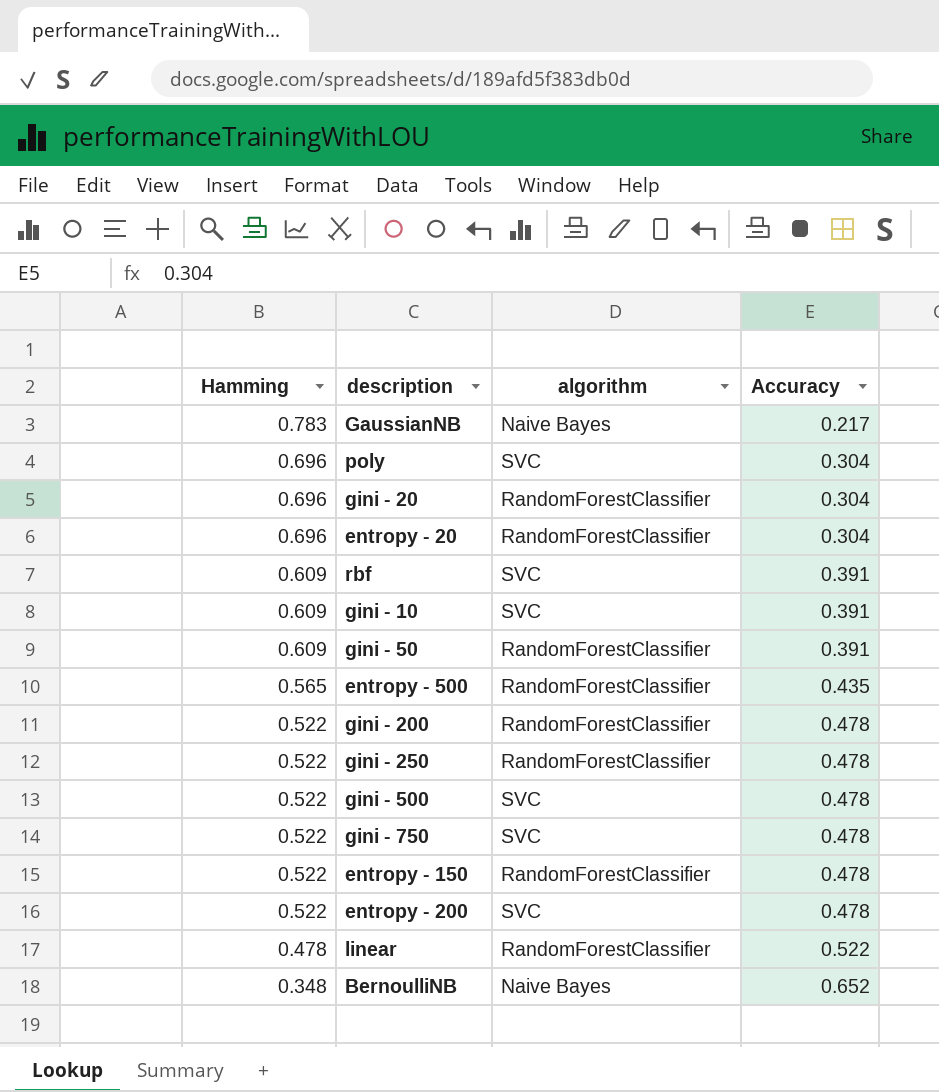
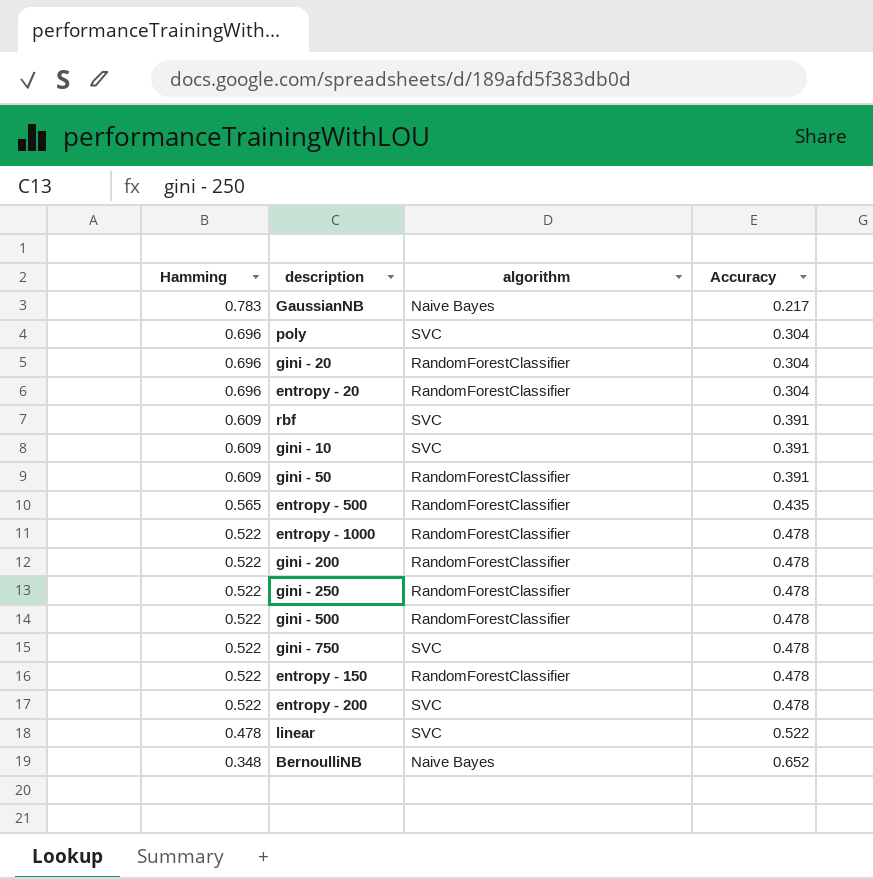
row entropy - 1000: none -> 0.522 | RandomForestClassifier | 0.478
gini - 500 | algorithm: SVC -> RandomForestClassifier
linear | algorithm: RandomForestClassifier -> SVC

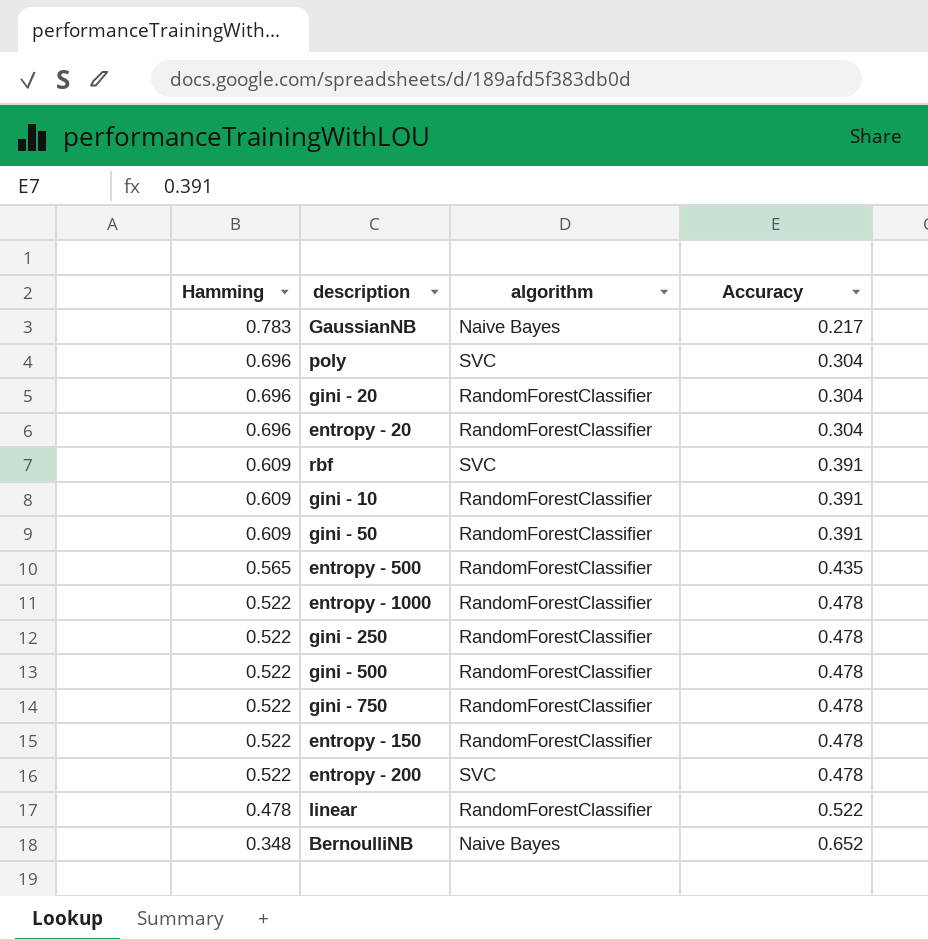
row gini - 200: 0.522 | RandomForestClassifier | 0.478 -> none
gini - 10 | algorithm: SVC -> RandomForestClassifier
gini - 750 | algorithm: SVC -> RandomForestClassifier
linear | algorithm: SVC -> RandomForestClassifier

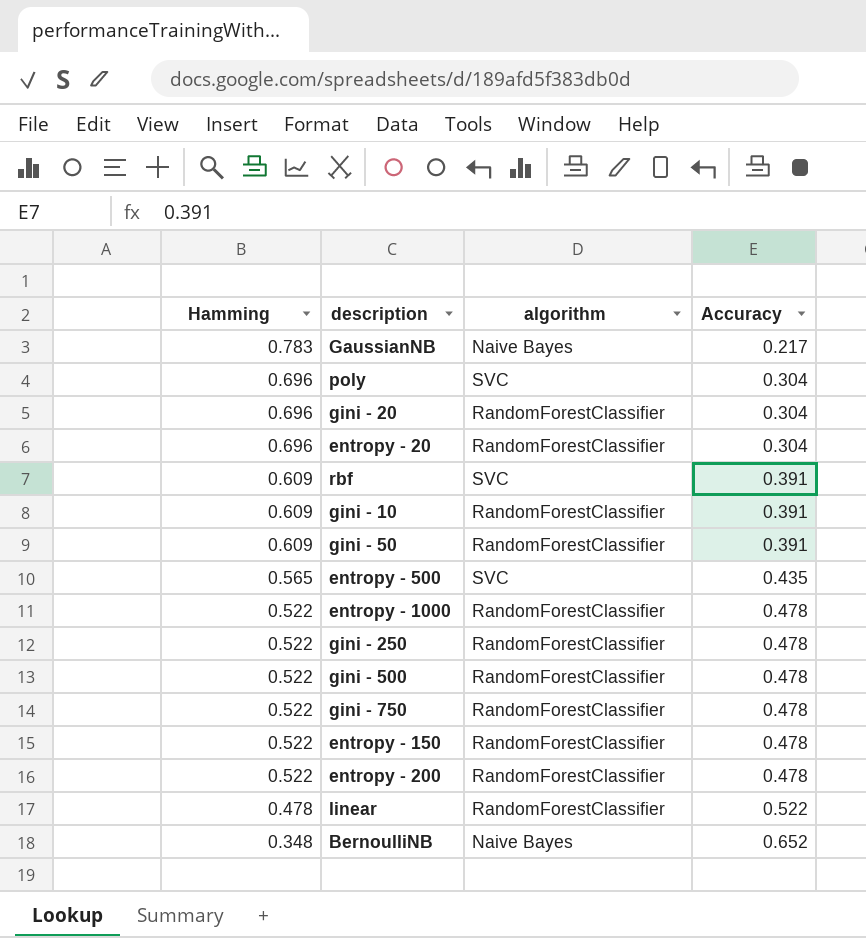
entropy - 500 | algorithm: RandomForestClassifier -> SVC
entropy - 200 | algorithm: SVC -> RandomForestClassifier

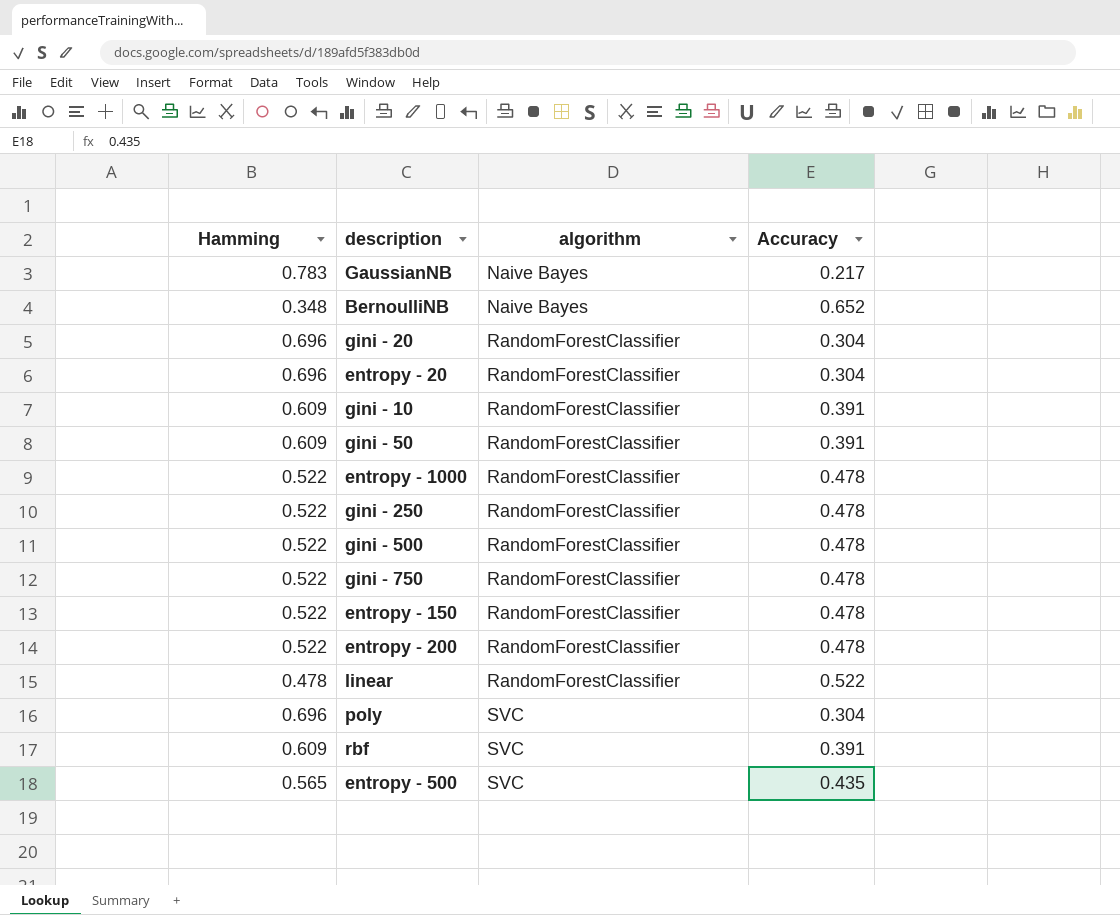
row order: Hamming descending -> algorithm ascending

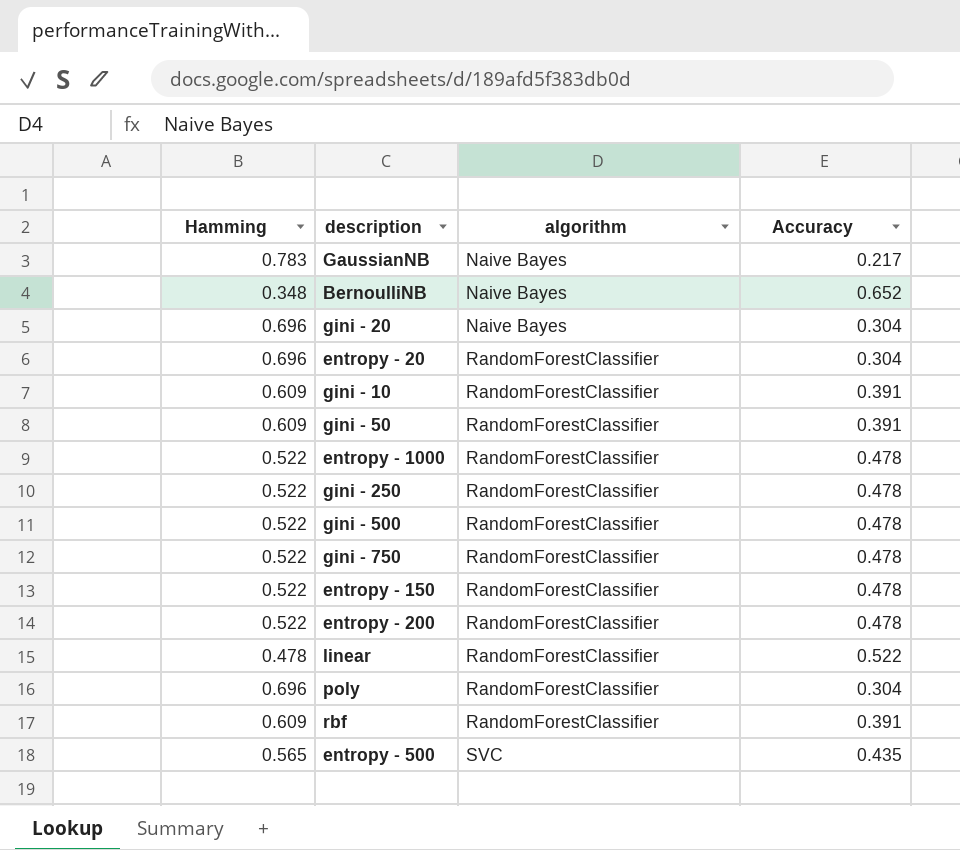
gini - 20 | algorithm: RandomForestClassifier -> Naive Bayes
poly | algorithm: SVC -> RandomForestClassifier
rbf | algorithm: SVC -> RandomForestClassifier

